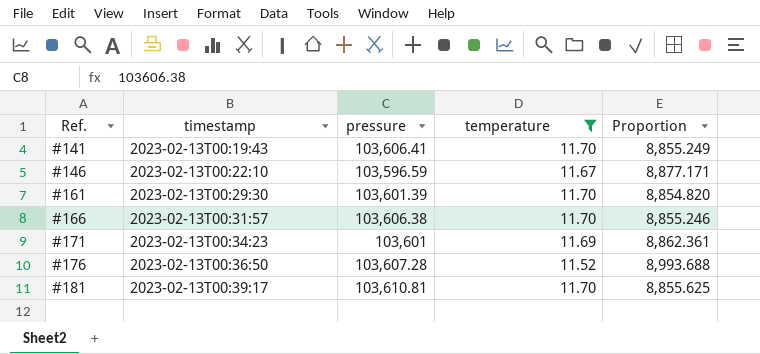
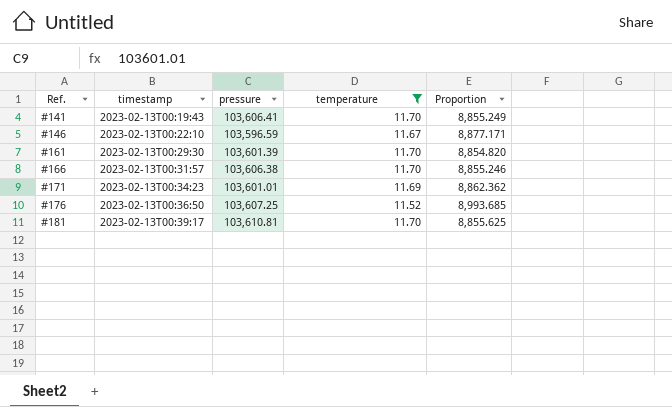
#171 | pressure: 103,601 -> 103,601.01
#171 | Proportion: 8,862.361 -> 8,862.362
#176 | pressure: 103,607.28 -> 103,607.25
#176 | Proportion: 8,993.688 -> 8,993.685

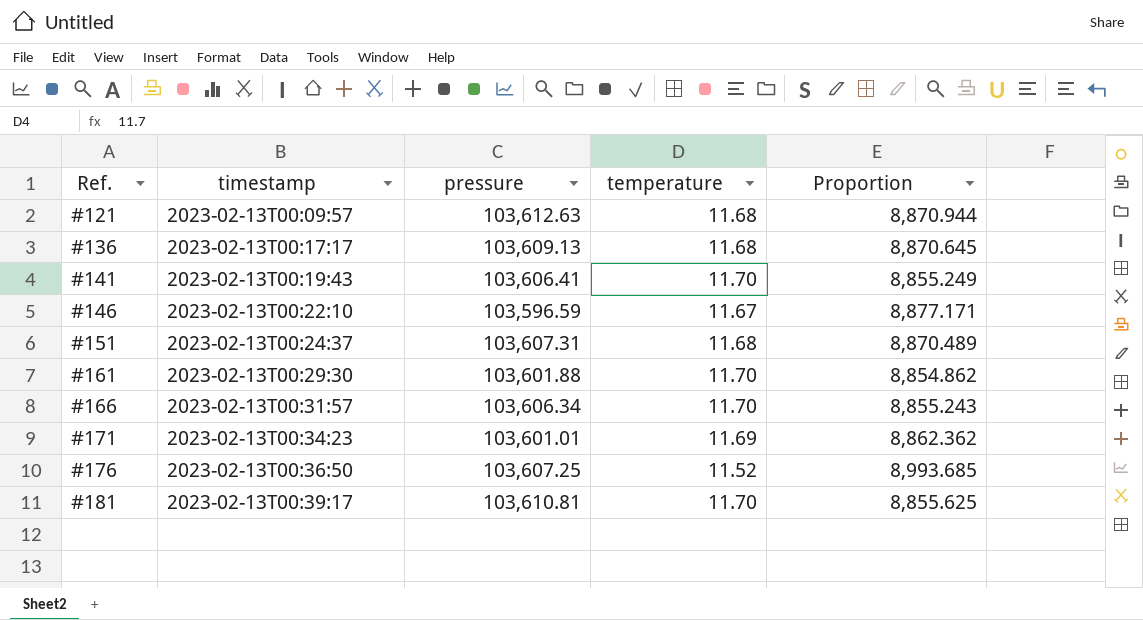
filter: temperature != 11.68 -> none
#161 | pressure: 103,601.39 -> 103,601.88
#161 | Proportion: 8,854.820 -> 8,854.862
#166 | pressure: 103,606.38 -> 103,606.34
#166 | Proportion: 8,855.246 -> 8,855.243

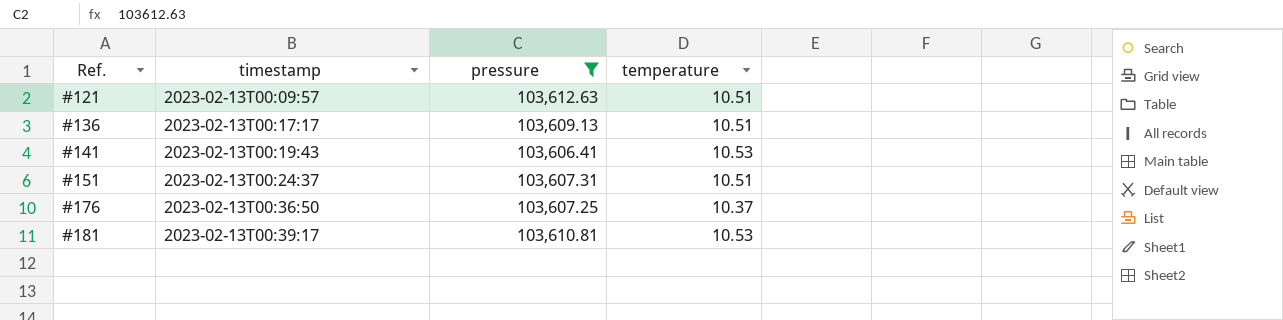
filter: none -> pressure >= 103,606.41
column Proportion | formula: [pressure] / [temperature] -> none
#121 | temperature: 11.68 -> 10.51
#136 | temperature: 11.68 -> 10.51
#141 | temperature: 11.70 -> 10.53
#151 | temperature: 11.68 -> 10.51
#176 | temperature: 11.52 -> 10.37
#181 | temperature: 11.70 -> 10.53

